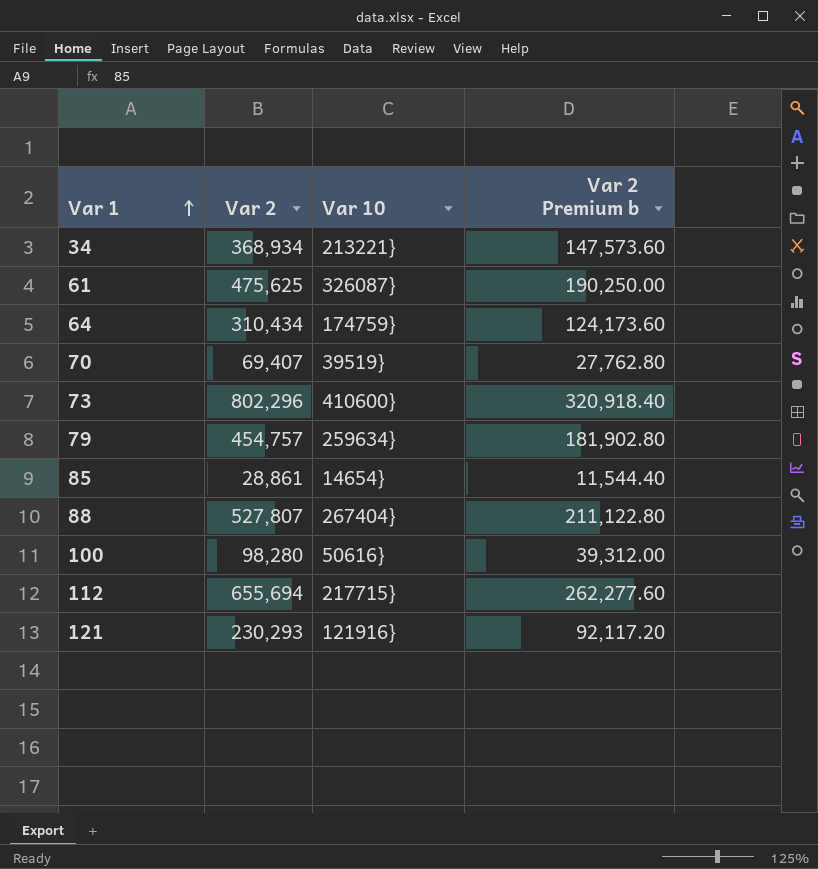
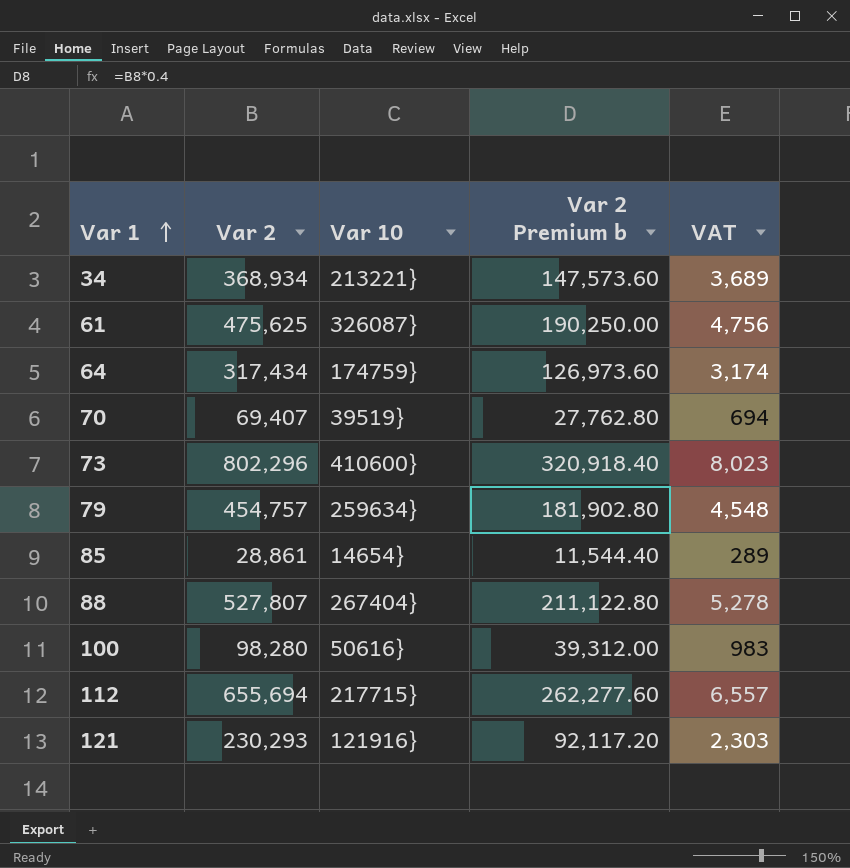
column VAT | formula: none -> [Var 2] * 0.01
64 | Var 2: 310,434 -> 317,434
64 | Var 2 Premium b: 124,173.60 -> 126,973.60

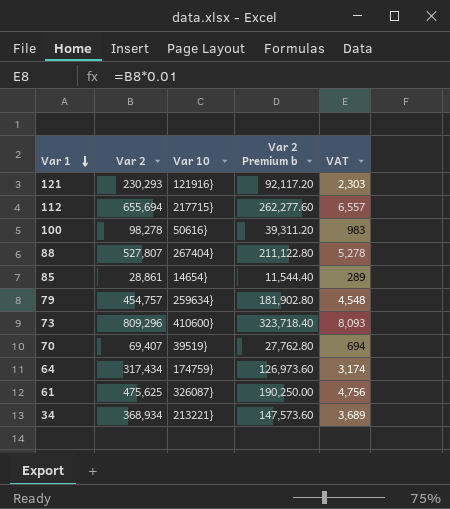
row order: Var 1 ascending -> Var 1 descending
100 | Var 2: 98,280 -> 98,278
100 | Var 2 Premium b: 39,312.00 -> 39,311.20
73 | Var 2: 802,296 -> 809,296
73 | Var 2 Premium b: 320,918.40 -> 323,718.40
73 | VAT: 8,023 -> 8,093

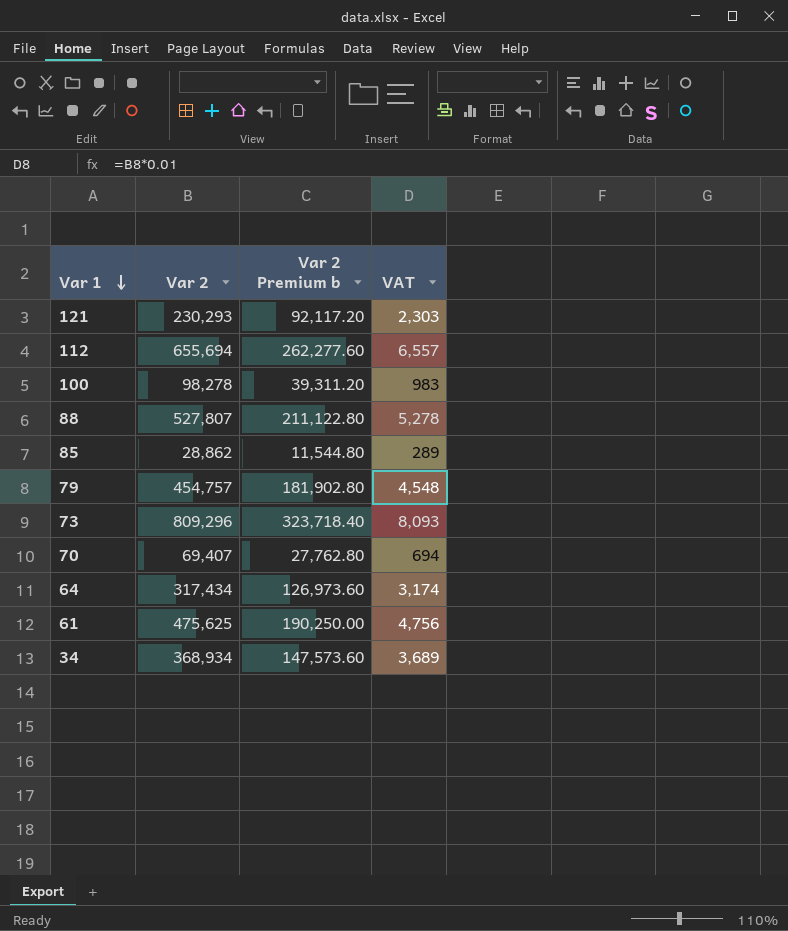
column Var 10 | position: 3 -> none
85 | Var 2: 28,861 -> 28,862
85 | Var 2 Premium b: 11,544.40 -> 11,544.80

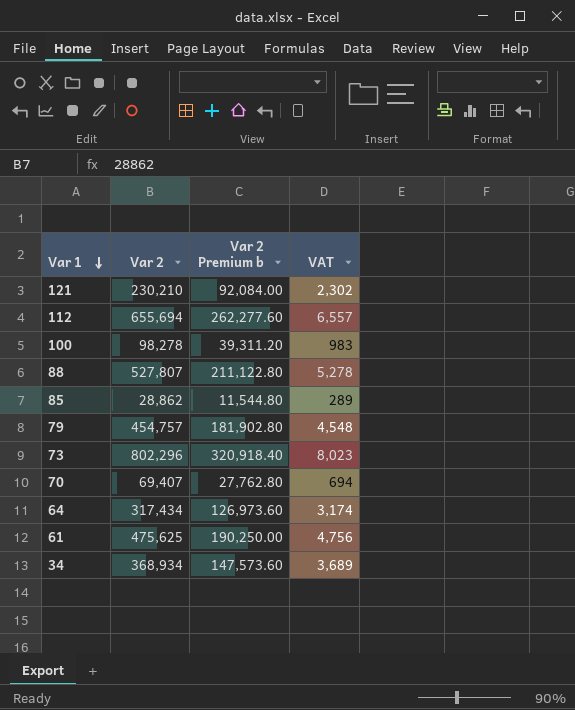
121 | Var 2: 230,293 -> 230,210
121 | Var 2 Premium b: 92,117.20 -> 92,084.00
121 | VAT: 2,303 -> 2,302
73 | Var 2: 809,296 -> 802,296
73 | Var 2 Premium b: 323,718.40 -> 320,918.40
73 | VAT: 8,093 -> 8,023

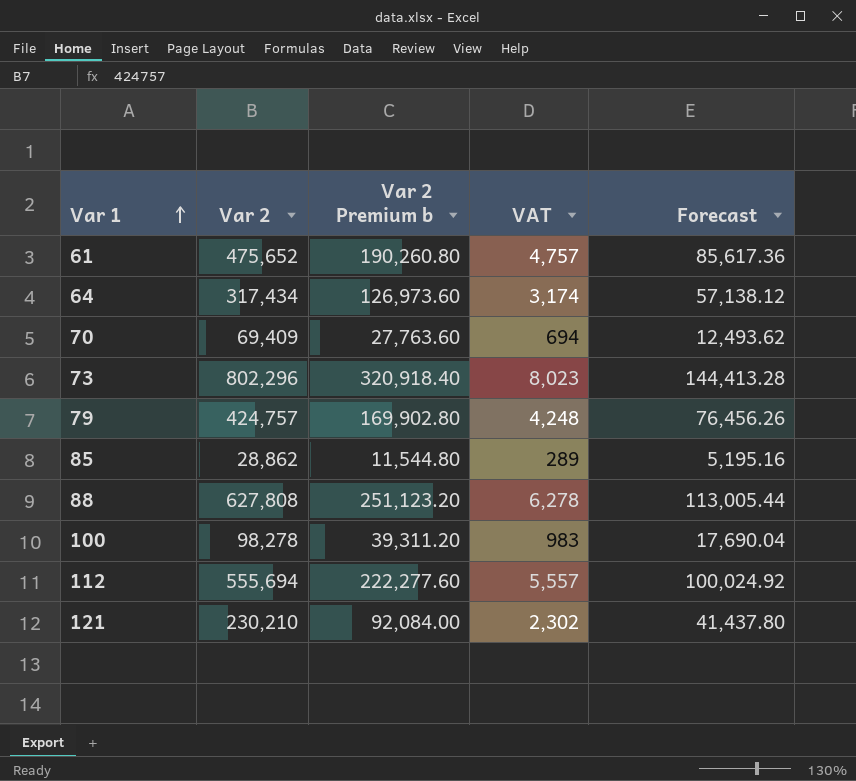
row order: Var 1 descending -> Var 1 ascending
column Forecast | formula: none -> [Var 2] * 0.18
row 34: 368,934 | 147,573.60 | 3,689 -> none
61 | Var 2: 475,625 -> 475,652
61 | Var 2 Premium b: 190,250.00 -> 190,260.80
61 | VAT: 4,756 -> 4,757
70 | Var 2: 69,407 -> 69,409
70 | Var 2 Premium b: 27,762.80 -> 27,763.60
79 | Var 2: 454,757 -> 424,757
79 | Var 2 Premium b: 181,902.80 -> 169,902.80
79 | VAT: 4,548 -> 4,248
88 | Var 2: 527,807 -> 627,808
88 | Var 2 Premium b: 211,122.80 -> 251,123.20
88 | VAT: 5,278 -> 6,278
112 | Var 2: 655,694 -> 555,694
112 | Var 2 Premium b: 262,277.60 -> 222,277.60
112 | VAT: 6,557 -> 5,557

